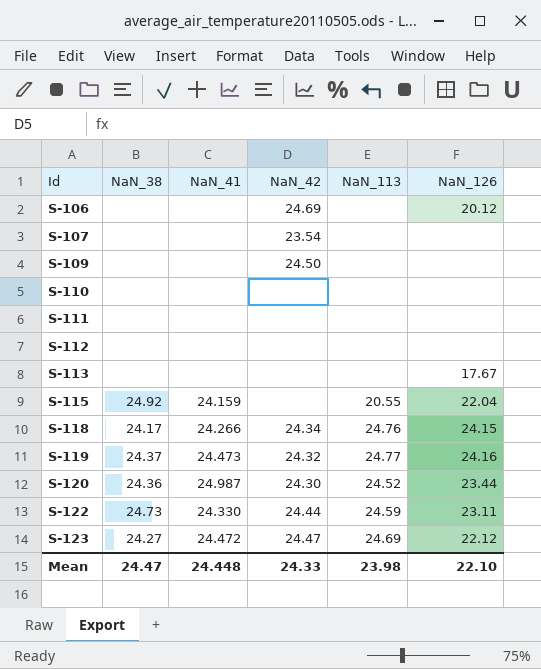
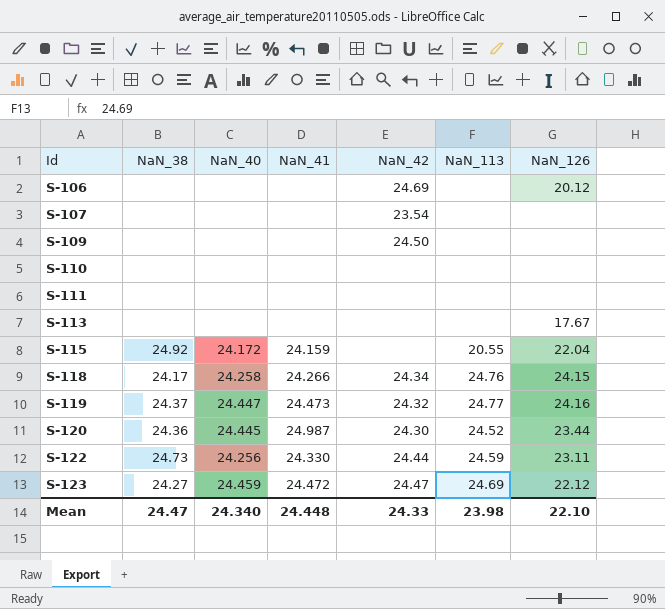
column NaN_40 | position: none -> 3
row S-112: none | none | none | none | none -> none

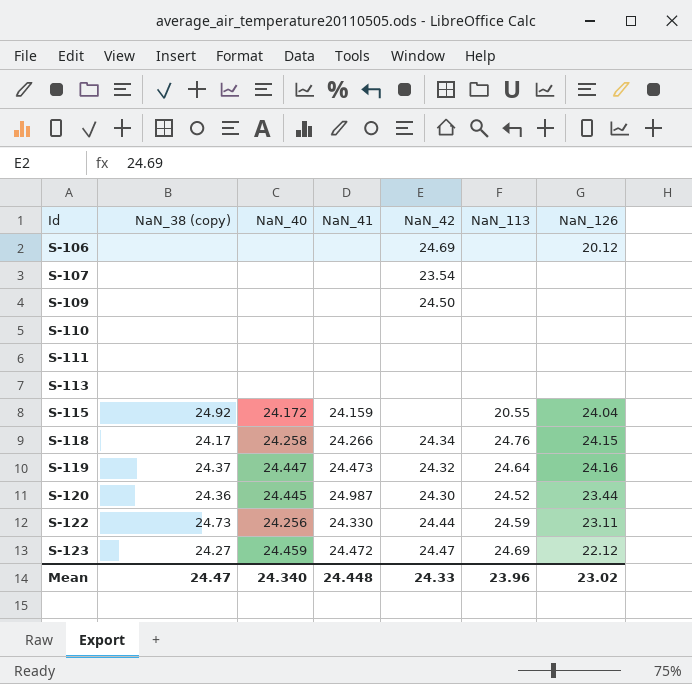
column name: NaN_38 -> NaN_38 (copy)
S-113 | NaN_126: 17.67 -> none
S-115 | NaN_126: 22.04 -> 24.04
S-119 | NaN_113: 24.77 -> 24.64
Mean | NaN_113: 23.98 -> 23.96
Mean | NaN_126: 22.10 -> 23.02

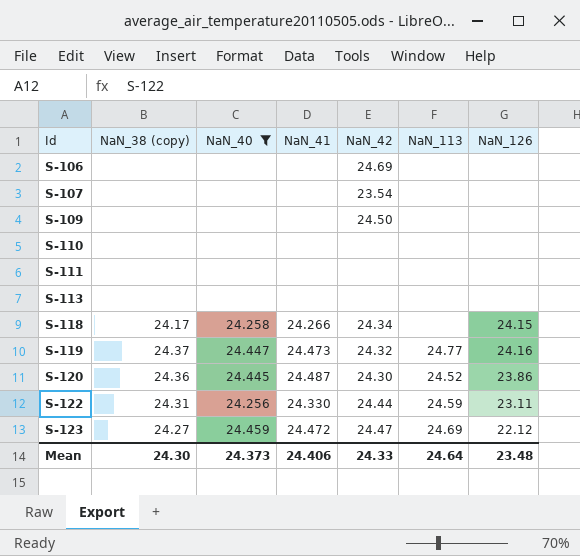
filter: none -> NaN_40 != 24.172
S-106 | NaN_126: 20.12 -> none
S-118 | NaN_113: 24.76 -> none
S-119 | NaN_113: 24.64 -> 24.77
S-120 | NaN_41: 24.987 -> 24.487
S-120 | NaN_126: 23.44 -> 23.86
S-122 | NaN_38 (copy): 24.73 -> 24.31
Mean | NaN_38 (copy): 24.47 -> 24.30
Mean | NaN_40: 24.340 -> 24.373
Mean | NaN_41: 24.448 -> 24.406
Mean | NaN_113: 23.96 -> 24.64
Mean | NaN_126: 23.02 -> 23.48

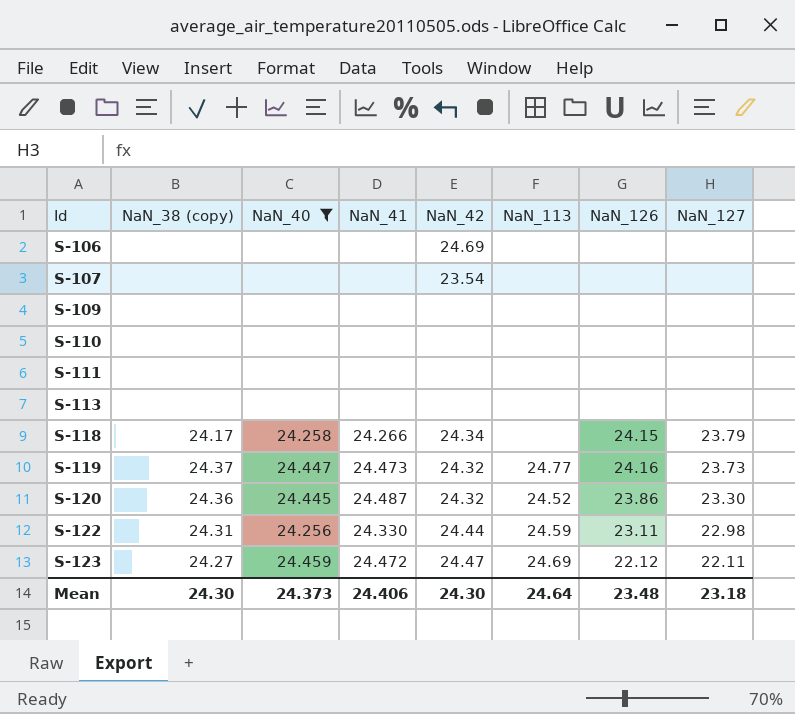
column NaN_127 | position: none -> 8
S-109 | NaN_42: 24.50 -> none
S-120 | NaN_42: 24.30 -> 24.32
Mean | NaN_42: 24.33 -> 24.30

